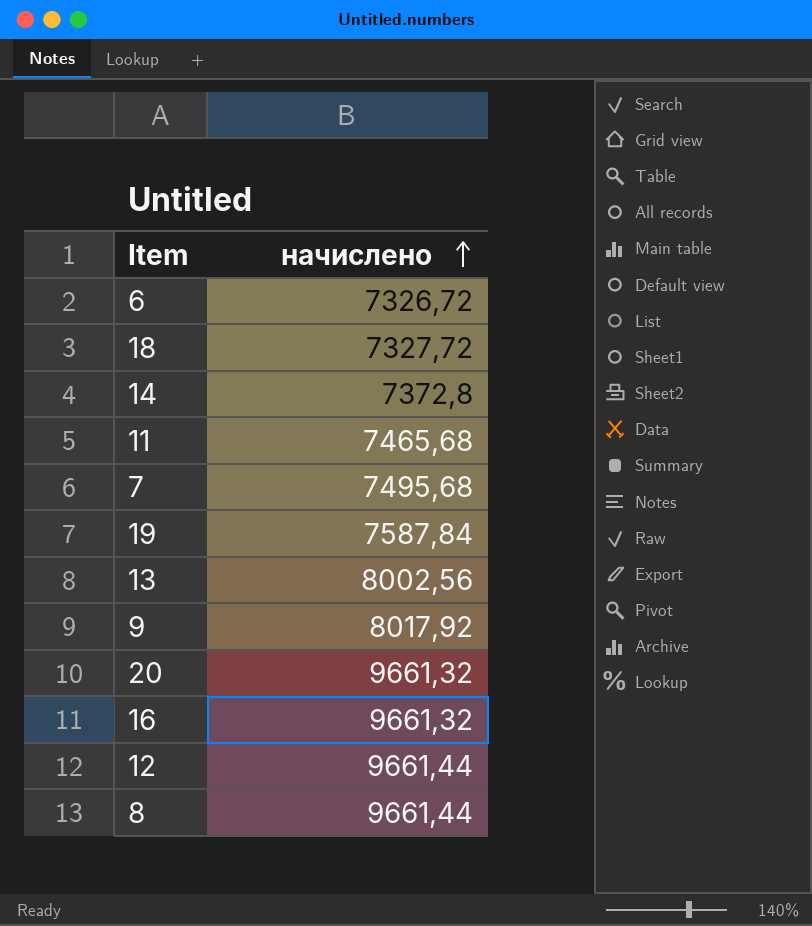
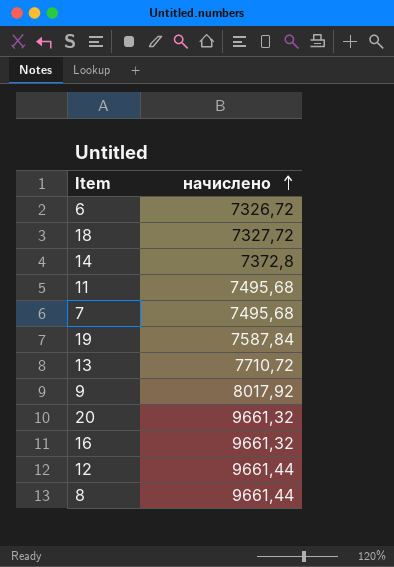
11 | начислено: 7465,68 -> 7495,68
13 | начислено: 8002,56 -> 7710,72

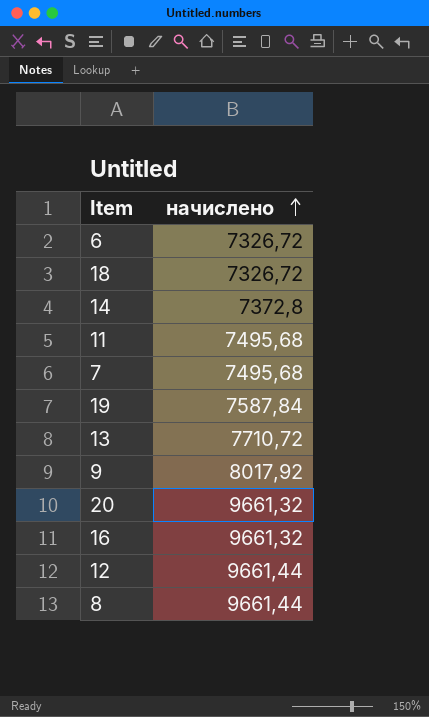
18 | начислено: 7327,72 -> 7326,72

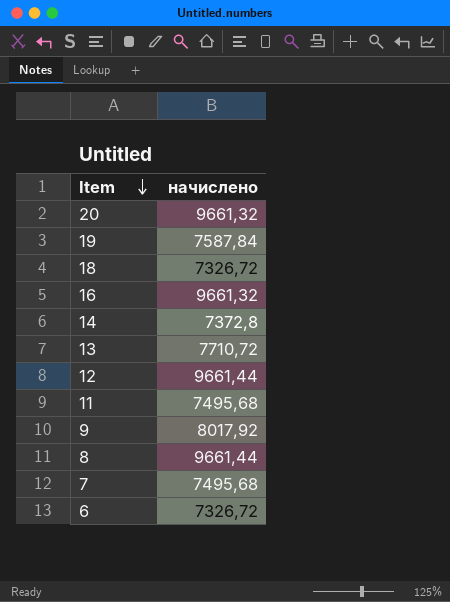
row order: начислено ascending -> Item descending

